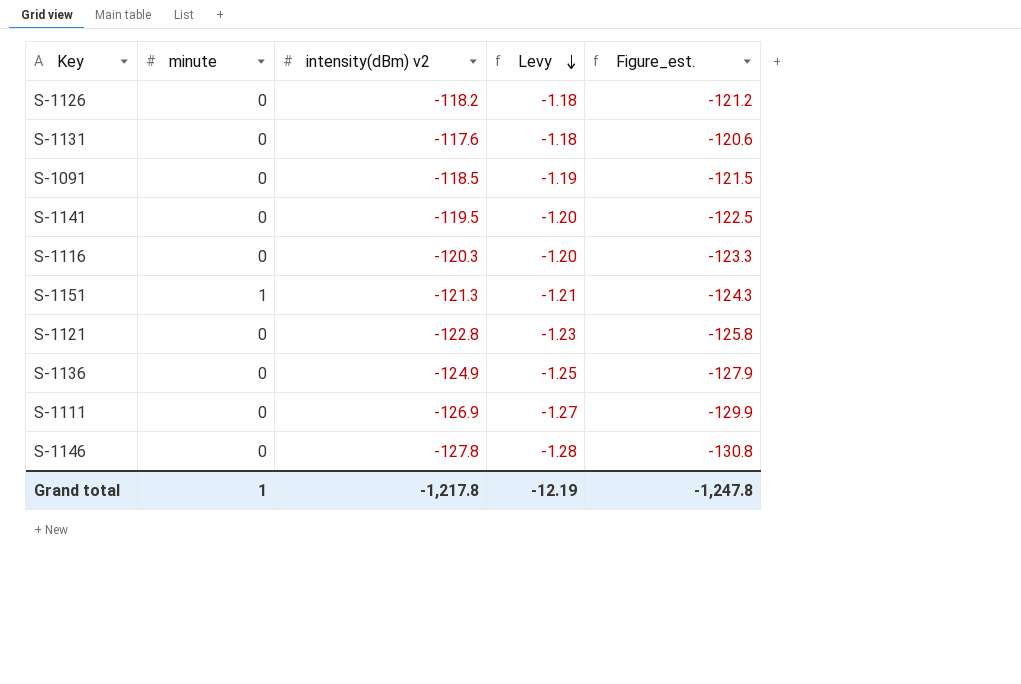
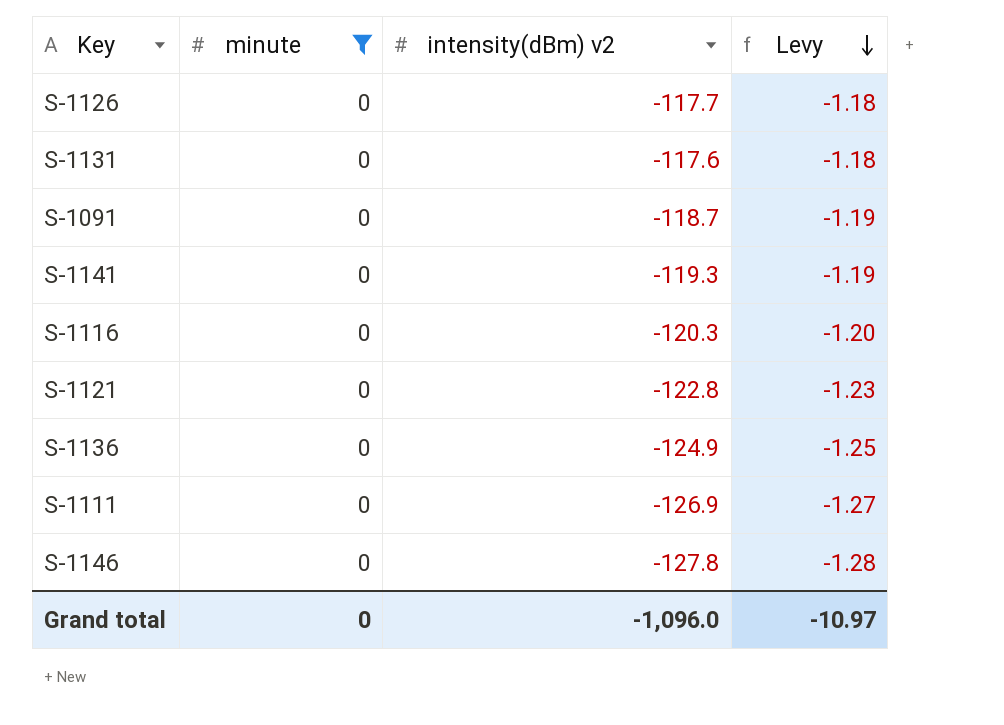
filter: none -> minute = 0
column Figure_est. | formula: [intensity(dBm) v2] - 3 -> none
S-1126 | intensity(dBm) v2: -118.2 -> -117.7
S-1091 | intensity(dBm) v2: -118.5 -> -118.7
S-1141 | intensity(dBm) v2: -119.5 -> -119.3
S-1141 | Levy: -1.20 -> -1.19
Grand total | minute: 1 -> 0
Grand total | intensity(dBm) v2: -1,217.8 -> -1,096.0
Grand total | Levy: -12.19 -> -10.97

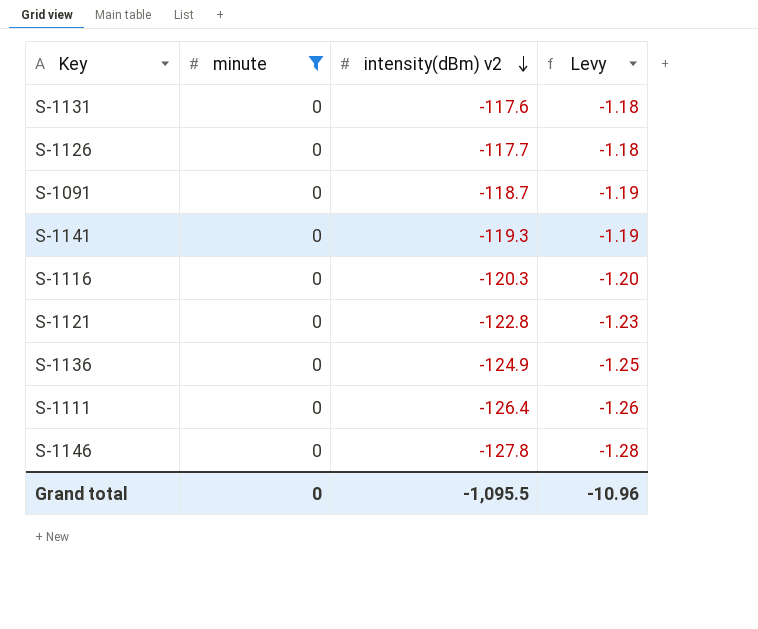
row order: Levy descending -> intensity(dBm) v2 descending
S-1111 | intensity(dBm) v2: -126.9 -> -126.4
S-1111 | Levy: -1.27 -> -1.26
Grand total | intensity(dBm) v2: -1,096.0 -> -1,095.5
Grand total | Levy: -10.97 -> -10.96

